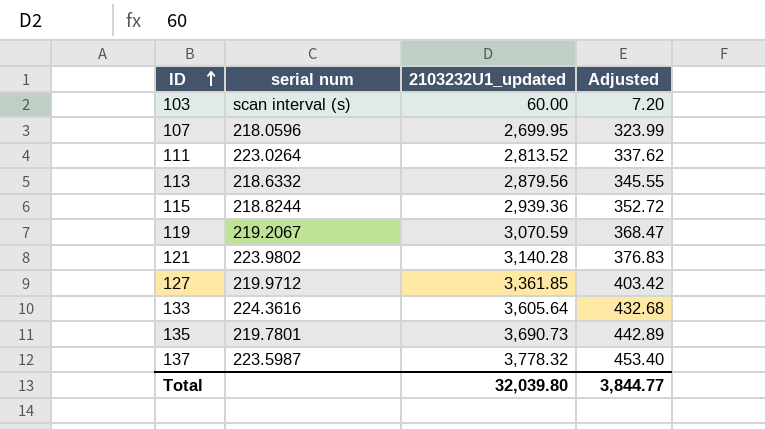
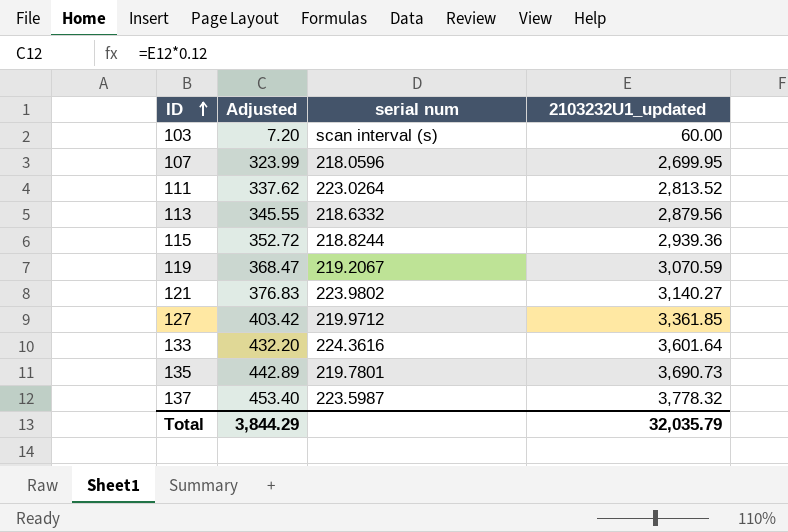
column Adjusted | position: 4 -> 2
121 | 2103232U1_updated: 3,140.28 -> 3,140.27
133 | Adjusted: 432.68 -> 432.20
133 | 2103232U1_updated: 3,605.64 -> 3,601.64
Total | Adjusted: 3,844.77 -> 3,844.29
Total | 2103232U1_updated: 32,039.80 -> 32,035.79

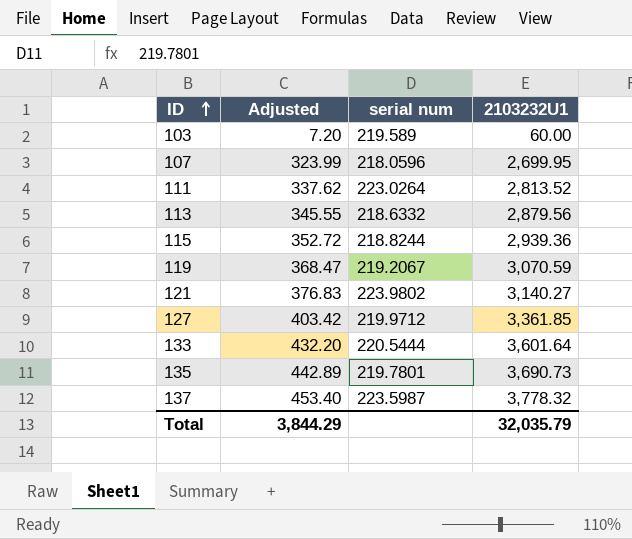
column name: 2103232U1_updated -> 2103232U1
103 | serial num: scan interval (s) -> 219.589
133 | serial num: 224.3616 -> 220.5444

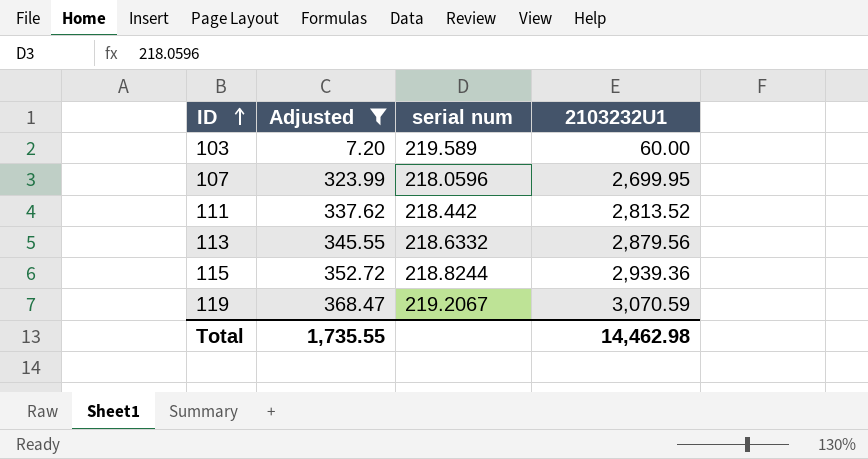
filter: none -> Adjusted <= 368.47
111 | serial num: 223.0264 -> 218.442
Total | Adjusted: 3,844.29 -> 1,735.55
Total | 2103232U1: 32,035.79 -> 14,462.98

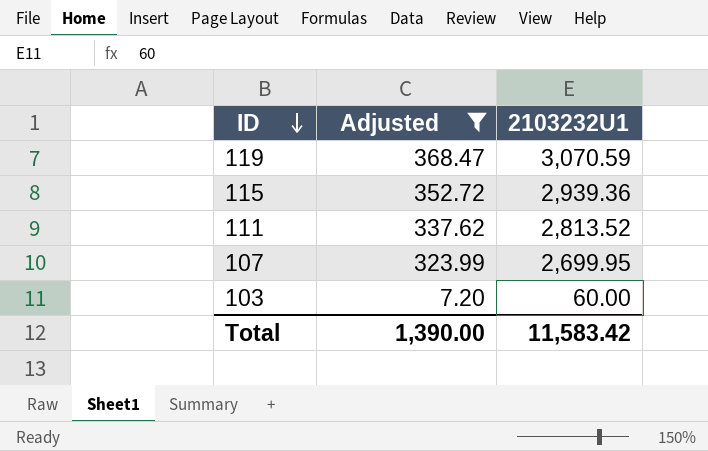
row order: ID ascending -> ID descending
column serial num | position: 3 -> none
row 113: 345.55 | 218.6332 | 2,879.56 -> none
Total | Adjusted: 1,735.55 -> 1,390.00
Total | 2103232U1: 14,462.98 -> 11,583.42

